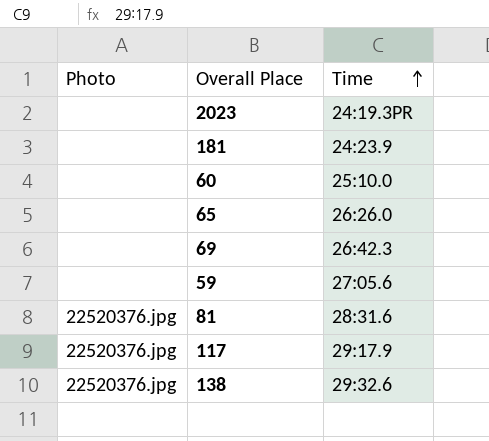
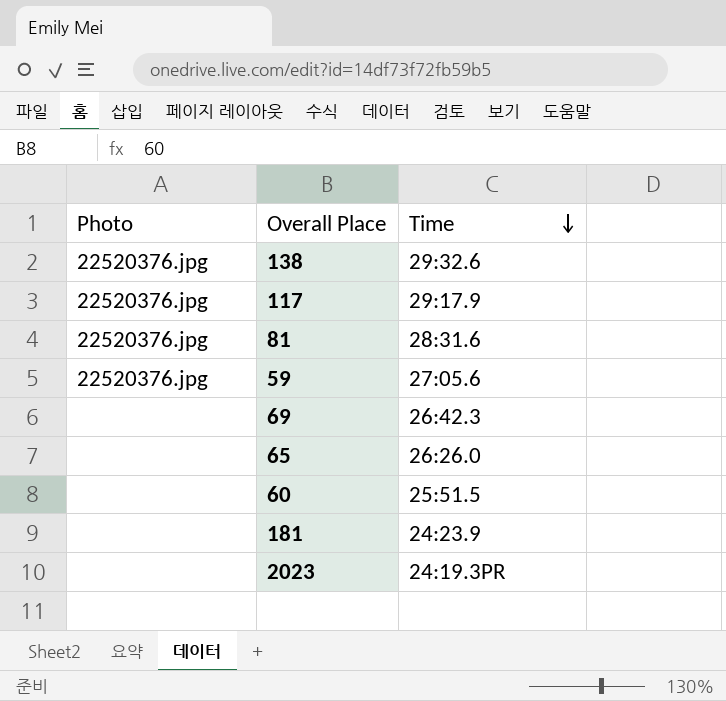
row order: Time ascending -> Time descending
59 | Photo: none -> 22520376.jpg
60 | Time: 25:10.0 -> 25:51.5

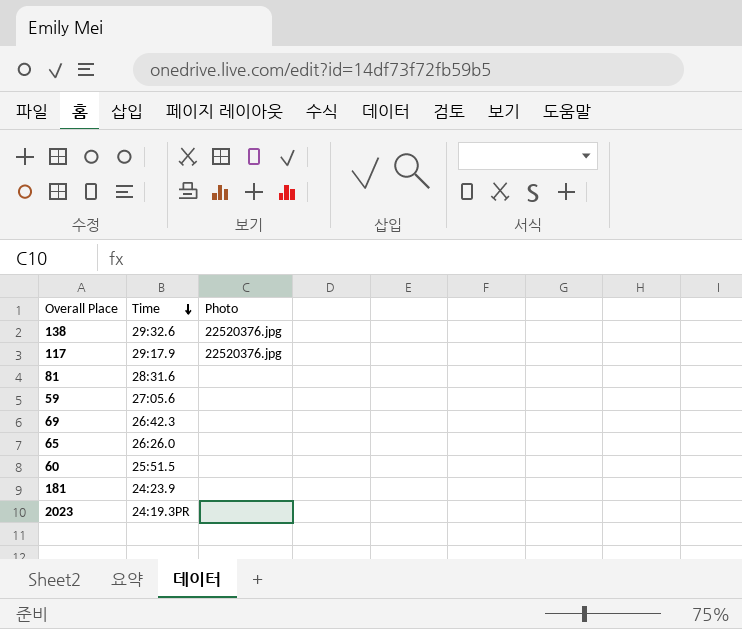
column Photo | position: 1 -> 3
81 | Photo: 22520376.jpg -> none
59 | Photo: 22520376.jpg -> none

